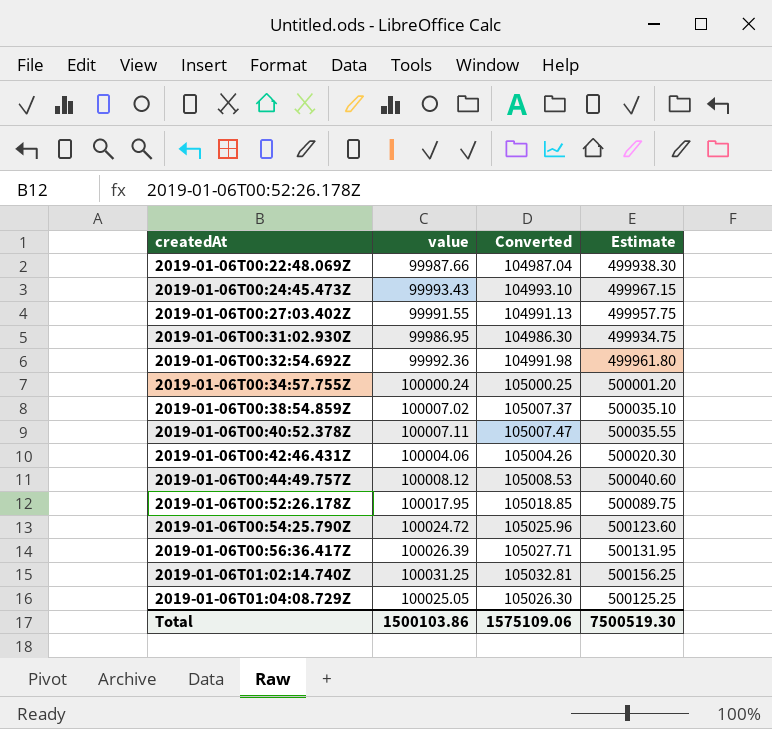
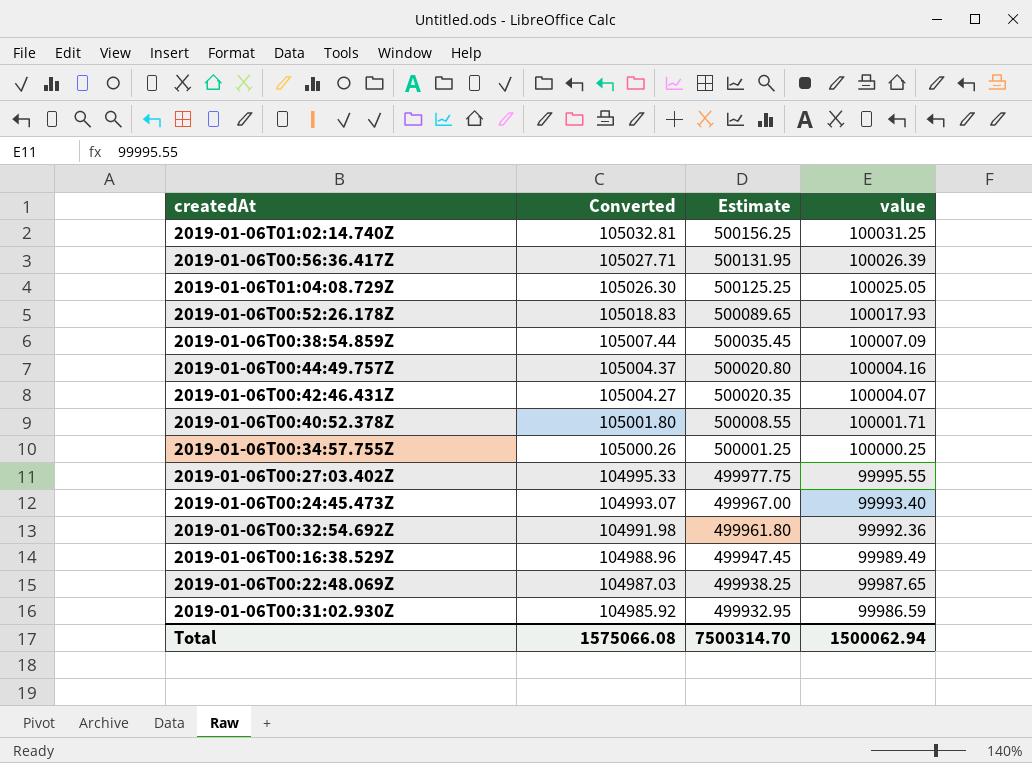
row order: createdAt ascending -> Converted descending
column value | position: 2 -> 4
row 2019-01-06T00:54:25.790Z: 100024.72 | 105025.96 | 500123.60 -> none
2019-01-06T00:52:26.178Z | Converted: 105018.85 -> 105018.83
2019-01-06T00:52:26.178Z | Estimate: 500089.75 -> 500089.65
2019-01-06T00:52:26.178Z | value: 100017.95 -> 100017.93
2019-01-06T00:38:54.859Z | Converted: 105007.37 -> 105007.44
2019-01-06T00:38:54.859Z | Estimate: 500035.10 -> 500035.45
2019-01-06T00:38:54.859Z | value: 100007.02 -> 100007.09
2019-01-06T00:44:49.757Z | Converted: 105008.53 -> 105004.37
2019-01-06T00:44:49.757Z | Estimate: 500040.60 -> 500020.80
2019-01-06T00:44:49.757Z | value: 100008.12 -> 100004.16
2019-01-06T00:42:46.431Z | Converted: 105004.26 -> 105004.27
2019-01-06T00:42:46.431Z | Estimate: 500020.30 -> 500020.35
2019-01-06T00:42:46.431Z | value: 100004.06 -> 100004.07
2019-01-06T00:40:52.378Z | Converted: 105007.47 -> 105001.80
2019-01-06T00:40:52.378Z | Estimate: 500035.55 -> 500008.55
2019-01-06T00:40:52.378Z | value: 100007.11 -> 100001.71
2019-01-06T00:34:57.755Z | Converted: 105000.25 -> 105000.26
2019-01-06T00:34:57.755Z | Estimate: 500001.20 -> 500001.25
2019-01-06T00:34:57.755Z | value: 100000.24 -> 100000.25
2019-01-06T00:27:03.402Z | Converted: 104991.13 -> 104995.33
2019-01-06T00:27:03.402Z | Estimate: 499957.75 -> 499977.75
2019-01-06T00:27:03.402Z | value: 99991.55 -> 99995.55
2019-01-06T00:24:45.473Z | Converted: 104993.10 -> 104993.07
2019-01-06T00:24:45.473Z | Estimate: 499967.15 -> 499967.00
2019-01-06T00:24:45.473Z | value: 99993.43 -> 99993.40
row 2019-01-06T00:16:38.529Z: none -> 104988.96 | 499947.45 | 99989.49
2019-01-06T00:22:48.069Z | Converted: 104987.04 -> 104987.03
2019-01-06T00:22:48.069Z | Estimate: 499938.30 -> 499938.25
2019-01-06T00:22:48.069Z | value: 99987.66 -> 99987.65
2019-01-06T00:31:02.930Z | Converted: 104986.30 -> 104985.92
2019-01-06T00:31:02.930Z | Estimate: 499934.75 -> 499932.95
2019-01-06T00:31:02.930Z | value: 99986.95 -> 99986.59
Total | Converted: 1575109.06 -> 1575066.08
Total | Estimate: 7500519.30 -> 7500314.70
Total | value: 1500103.86 -> 1500062.94

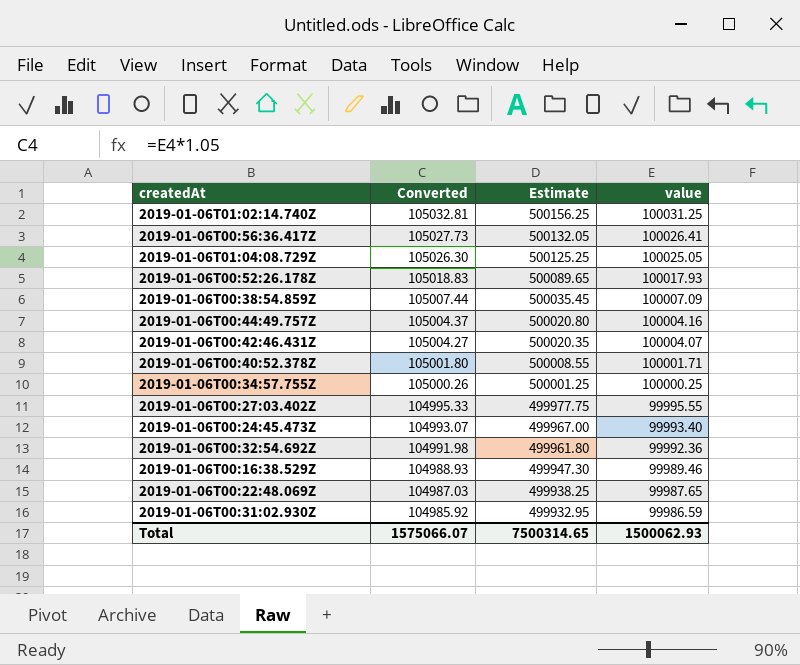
2019-01-06T00:56:36.417Z | Converted: 105027.71 -> 105027.73
2019-01-06T00:56:36.417Z | Estimate: 500131.95 -> 500132.05
2019-01-06T00:56:36.417Z | value: 100026.39 -> 100026.41
2019-01-06T00:16:38.529Z | Converted: 104988.96 -> 104988.93
2019-01-06T00:16:38.529Z | Estimate: 499947.45 -> 499947.30
2019-01-06T00:16:38.529Z | value: 99989.49 -> 99989.46
Total | Converted: 1575066.08 -> 1575066.07
Total | Estimate: 7500314.70 -> 7500314.65
Total | value: 1500062.94 -> 1500062.93

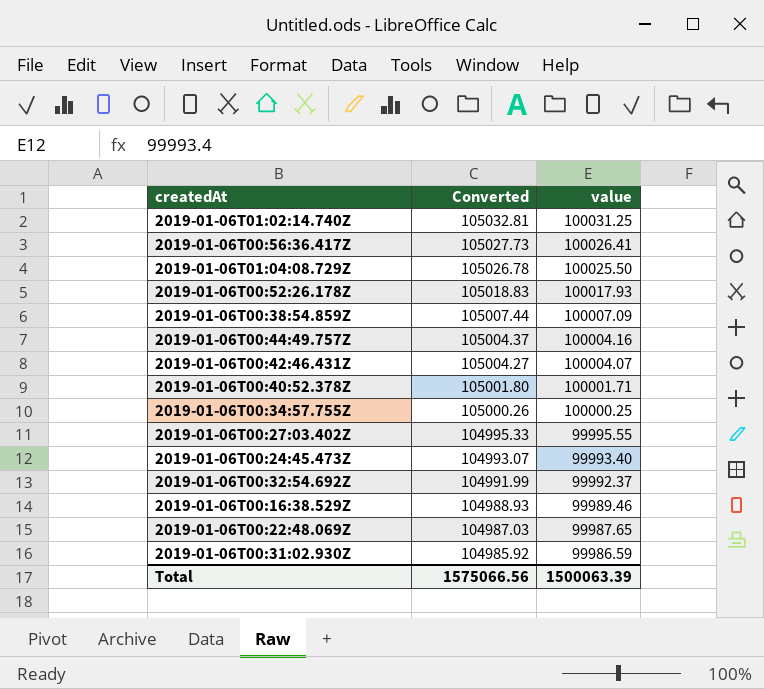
column Estimate | formula: [value] * 5 -> none
2019-01-06T01:04:08.729Z | Converted: 105026.30 -> 105026.78
2019-01-06T01:04:08.729Z | value: 100025.05 -> 100025.50
2019-01-06T00:32:54.692Z | Converted: 104991.98 -> 104991.99
2019-01-06T00:32:54.692Z | value: 99992.36 -> 99992.37
Total | Converted: 1575066.07 -> 1575066.56
Total | value: 1500062.93 -> 1500063.39

